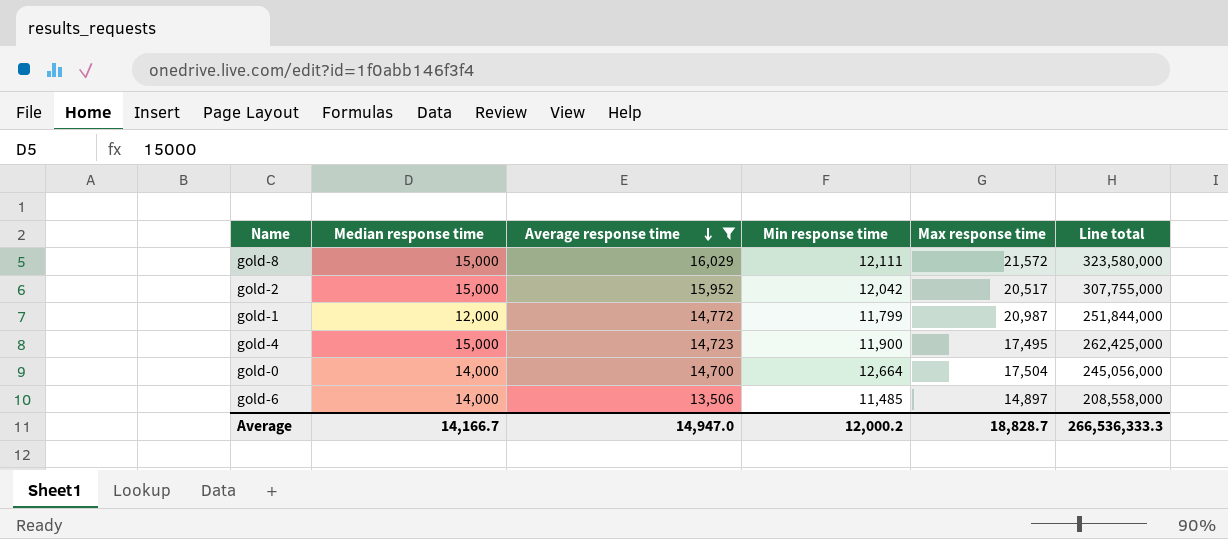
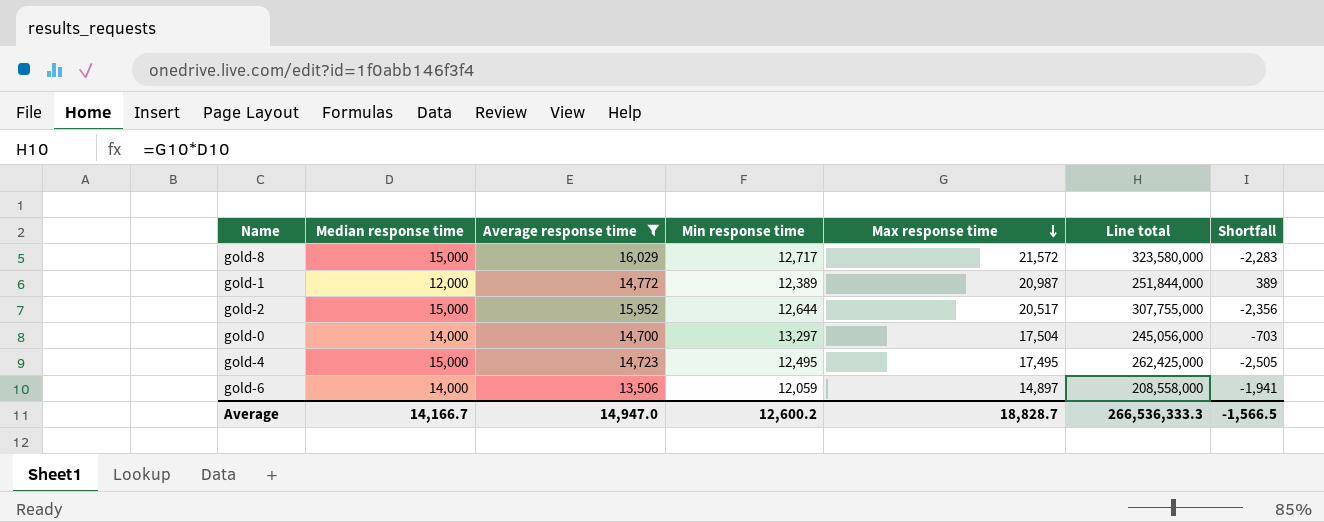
row order: Average response time descending -> Max response time descending
column Shortfall | formula: none -> [Min response time] - [Median response time]
gold-8 | Min response time: 12,111 -> 12,717
gold-1 | Min response time: 11,799 -> 12,389
gold-2 | Min response time: 12,042 -> 12,644
gold-0 | Min response time: 12,664 -> 13,297
gold-4 | Min response time: 11,900 -> 12,495
gold-6 | Min response time: 11,485 -> 12,059
Average | Min response time: 12,000.2 -> 12,600.2

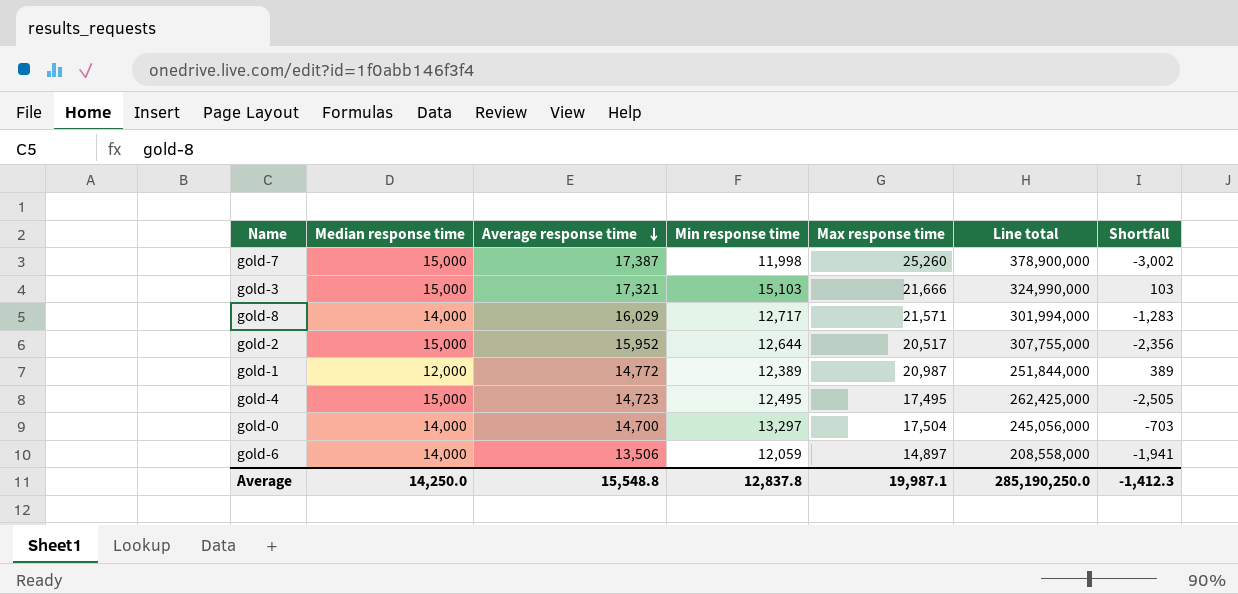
filter: Average response time <= 16,029 -> none
row order: Max response time descending -> Average response time descending
gold-8 | Median response time: 15,000 -> 14,000
gold-8 | Max response time: 21,572 -> 21,571
gold-8 | Line total: 323,580,000 -> 301,994,000
gold-8 | Shortfall: -2,283 -> -1,283
Average | Median response time: 14,166.7 -> 14,250.0
Average | Average response time: 14,947.0 -> 15,548.8
Average | Min response time: 12,600.2 -> 12,837.8
Average | Max response time: 18,828.7 -> 19,987.1
Average | Line total: 266,536,333.3 -> 285,190,250.0
Average | Shortfall: -1,566.5 -> -1,412.3

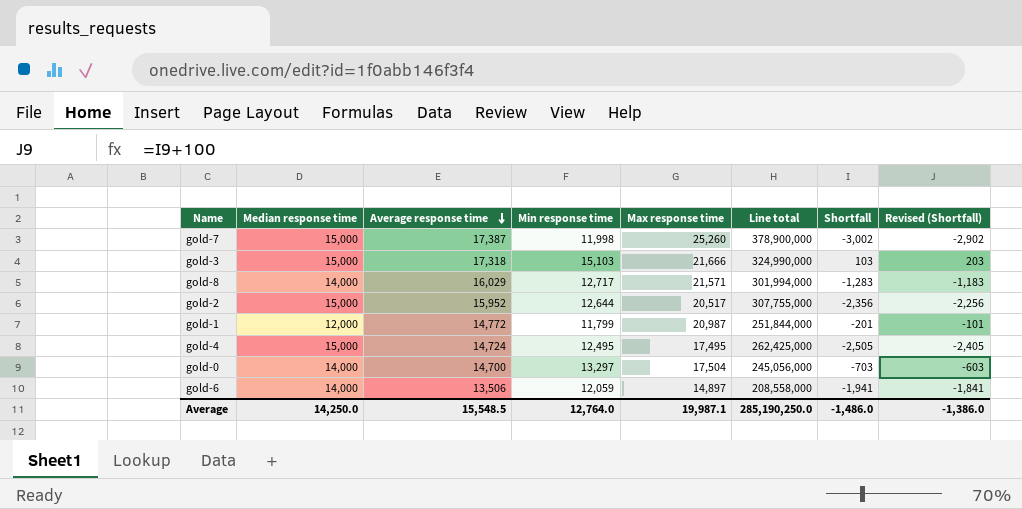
column Revised (Shortfall) | formula: none -> [Shortfall] + 100
gold-3 | Average response time: 17,321 -> 17,318
gold-1 | Min response time: 12,389 -> 11,799
gold-1 | Shortfall: 389 -> -201
gold-4 | Average response time: 14,723 -> 14,724
Average | Average response time: 15,548.8 -> 15,548.5
Average | Min response time: 12,837.8 -> 12,764.0
Average | Shortfall: -1,412.3 -> -1,486.0

